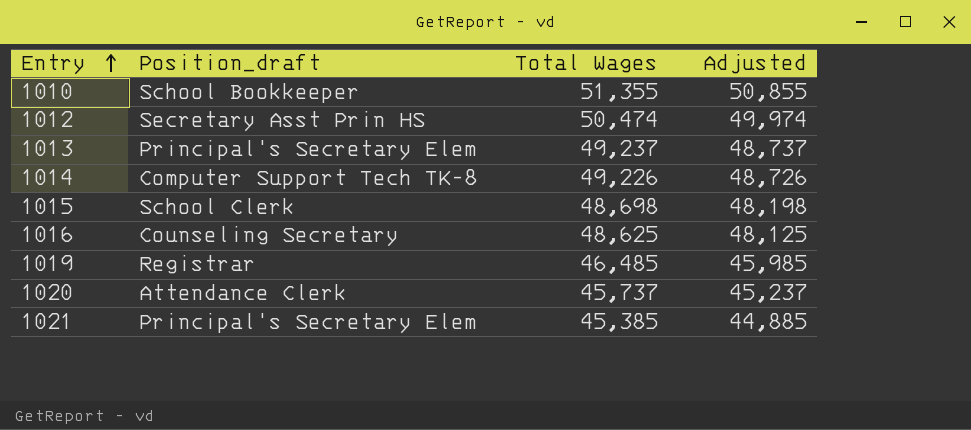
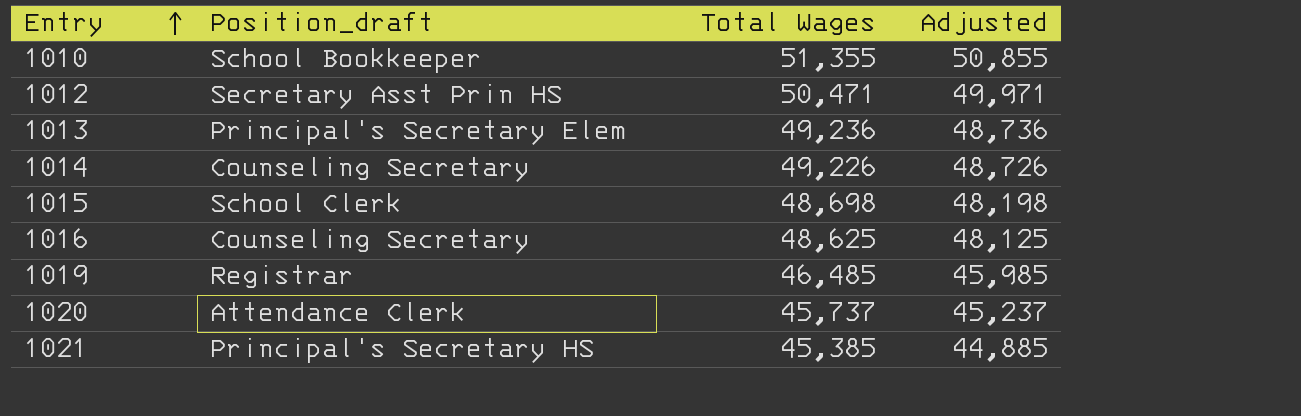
1012 | Total Wages: 50,474 -> 50,471
1012 | Adjusted: 49,974 -> 49,971
1013 | Total Wages: 49,237 -> 49,236
1013 | Adjusted: 48,737 -> 48,736
1014 | Position_draft: Computer Support Tech TK-8 -> Counseling Secretary
1021 | Position_draft: Principal's Secretary Elem -> Principal's Secretary HS

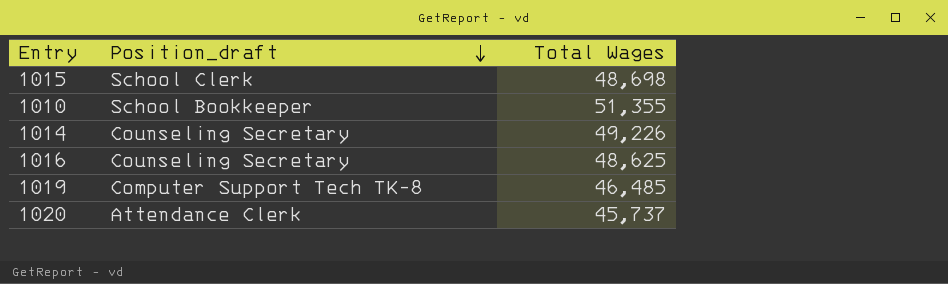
row order: Entry ascending -> Position_draft descending
column Adjusted | formula: [Total Wages] - 500 -> none
row 1012: Secretary Asst Prin HS | 50,471 | 49,971 -> none
row 1013: Principal's Secretary Elem | 49,236 | 48,736 -> none
row 1021: Principal's Secretary HS | 45,385 | 44,885 -> none
1019 | Position_draft: Registrar -> Computer Support Tech TK-8

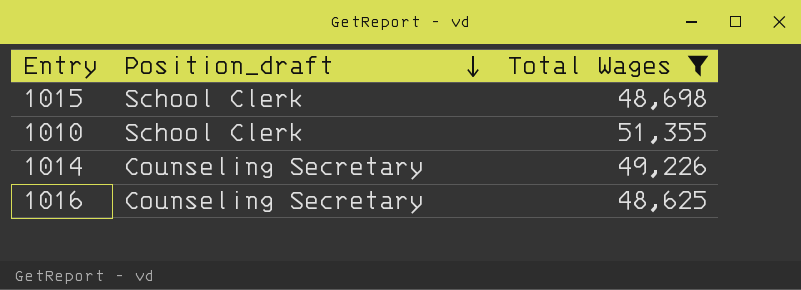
filter: none -> Total Wages >= 48,625
1010 | Position_draft: School Bookkeeper -> School Clerk

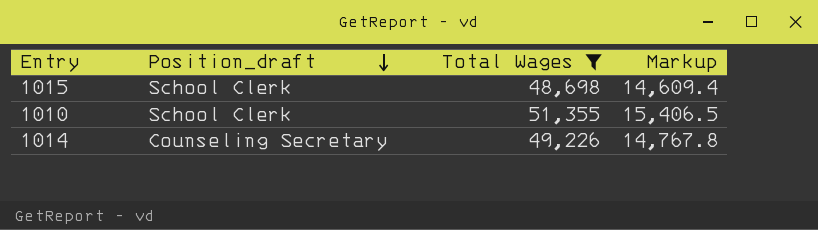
column Markup | formula: none -> [Total Wages] * 0.3
row 1016: Counseling Secretary | 48,625 -> none

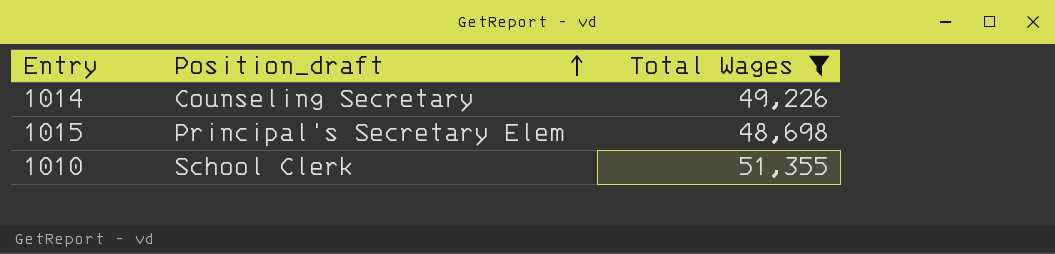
row order: Position_draft descending -> Position_draft ascending
column Markup | formula: [Total Wages] * 0.3 -> none
1015 | Position_draft: School Clerk -> Principal's Secretary Elem

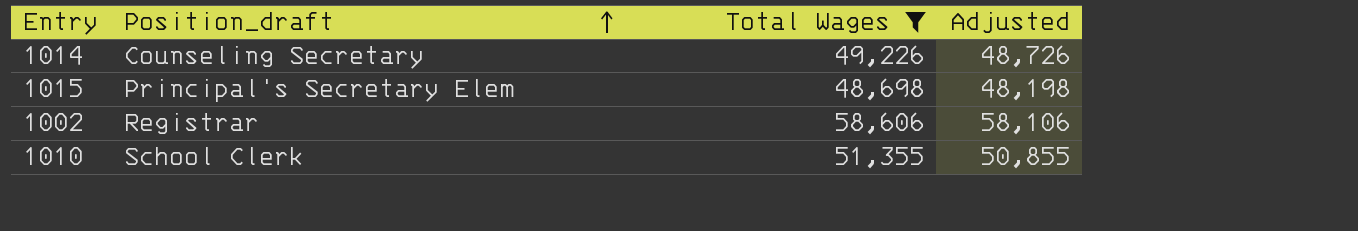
column Adjusted | formula: none -> [Total Wages] - 500
row 1002: none -> Registrar | 58,606 | 58,106

